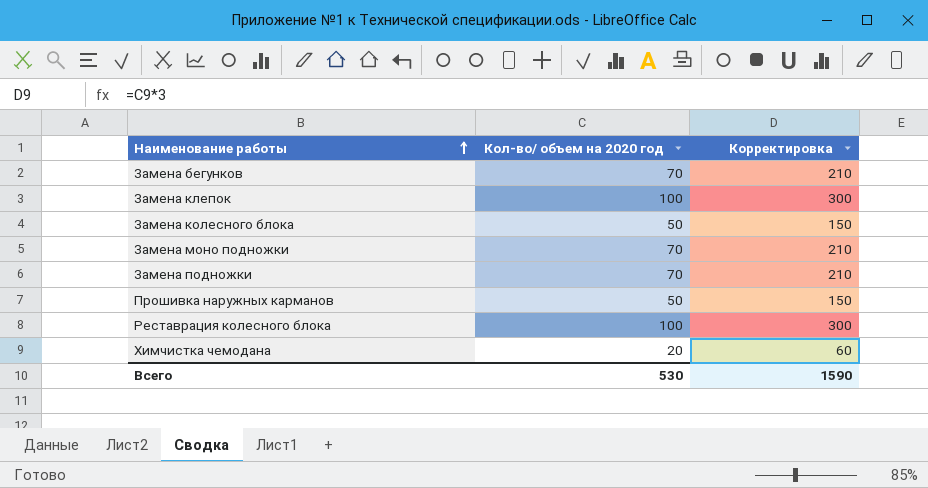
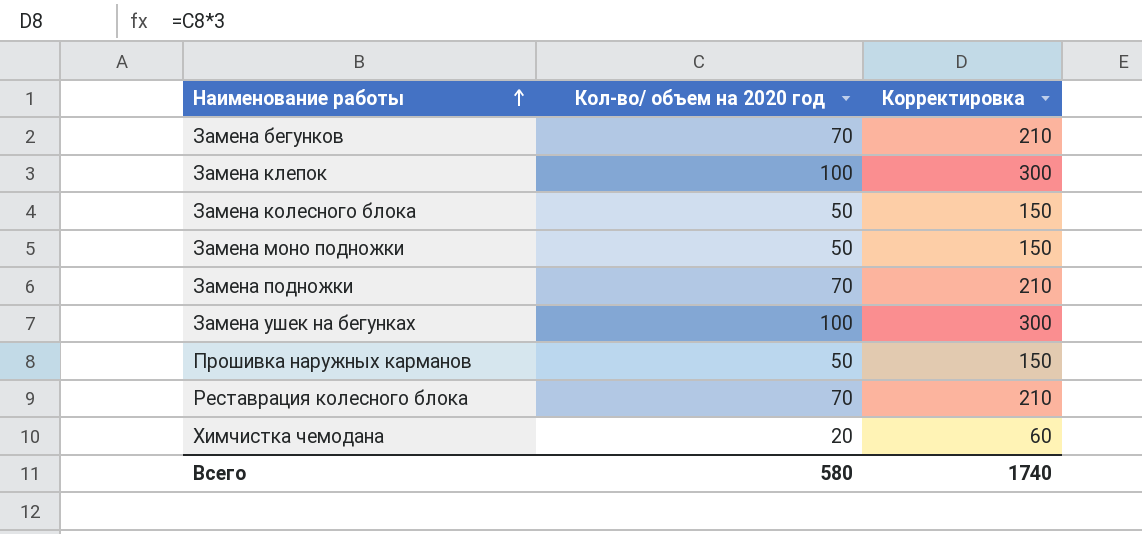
Замена моно подножки | Кол-во/ объем на 2020 год: 70 -> 50
Замена моно подножки | Корректировка: 210 -> 150
row Замена ушек на бегунках: none -> 100 | 300
Реставрация колесного блока | Кол-во/ объем на 2020 год: 100 -> 70
Реставрация колесного блока | Корректировка: 300 -> 210
Всего | Кол-во/ объем на 2020 год: 530 -> 580
Всего | Корректировка: 1590 -> 1740

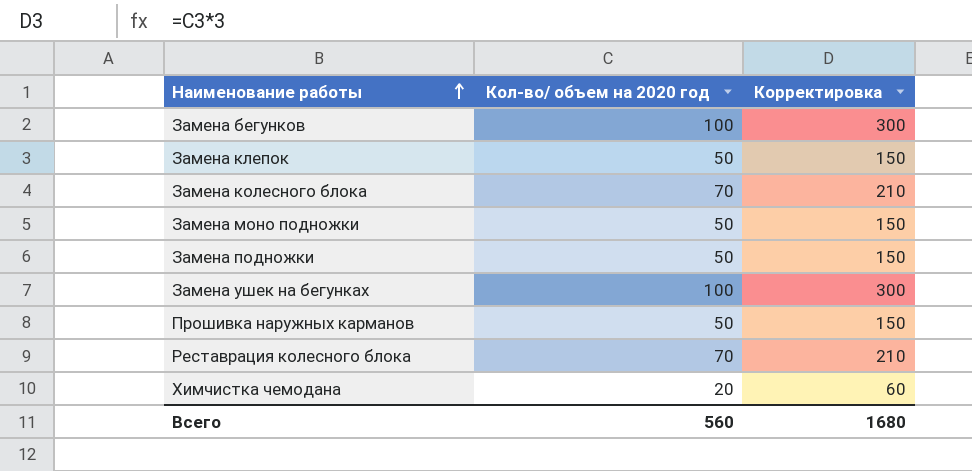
Замена бегунков | Кол-во/ объем на 2020 год: 70 -> 100
Замена бегунков | Корректировка: 210 -> 300
Замена клепок | Кол-во/ объем на 2020 год: 100 -> 50
Замена клепок | Корректировка: 300 -> 150
Замена колесного блока | Кол-во/ объем на 2020 год: 50 -> 70
Замена колесного блока | Корректировка: 150 -> 210
Замена подножки | Кол-во/ объем на 2020 год: 70 -> 50
Замена подножки | Корректировка: 210 -> 150
Всего | Кол-во/ объем на 2020 год: 580 -> 560
Всего | Корректировка: 1740 -> 1680

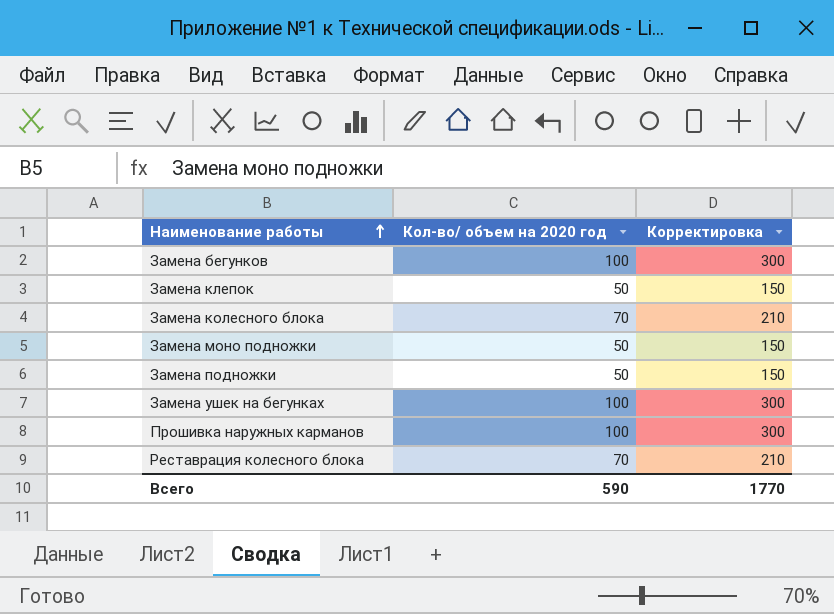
row Химчистка чемодана: 20 | 60 -> none
Прошивка наружных карманов | Кол-во/ объем на 2020 год: 50 -> 100
Прошивка наружных карманов | Корректировка: 150 -> 300
Всего | Кол-во/ объем на 2020 год: 560 -> 590
Всего | Корректировка: 1680 -> 1770

